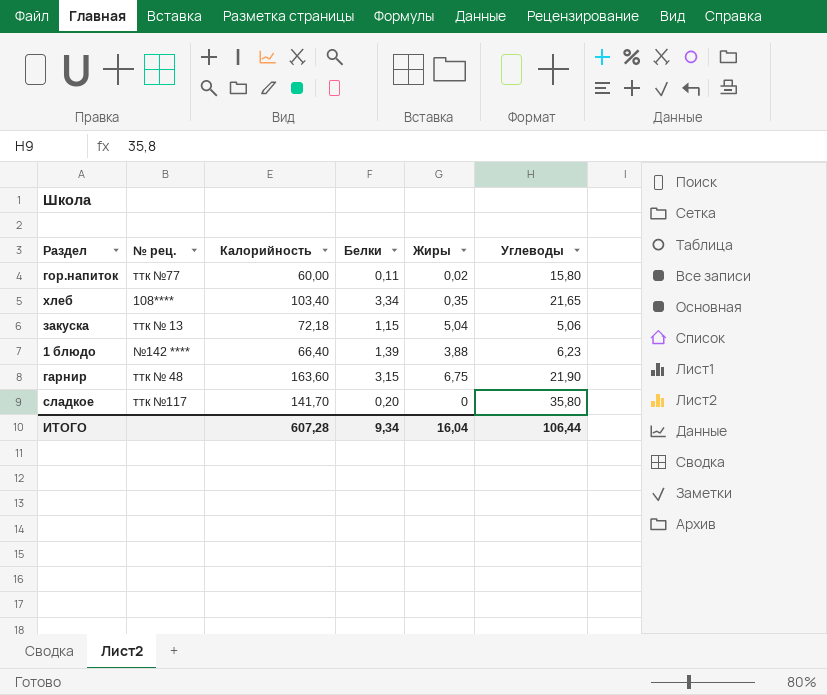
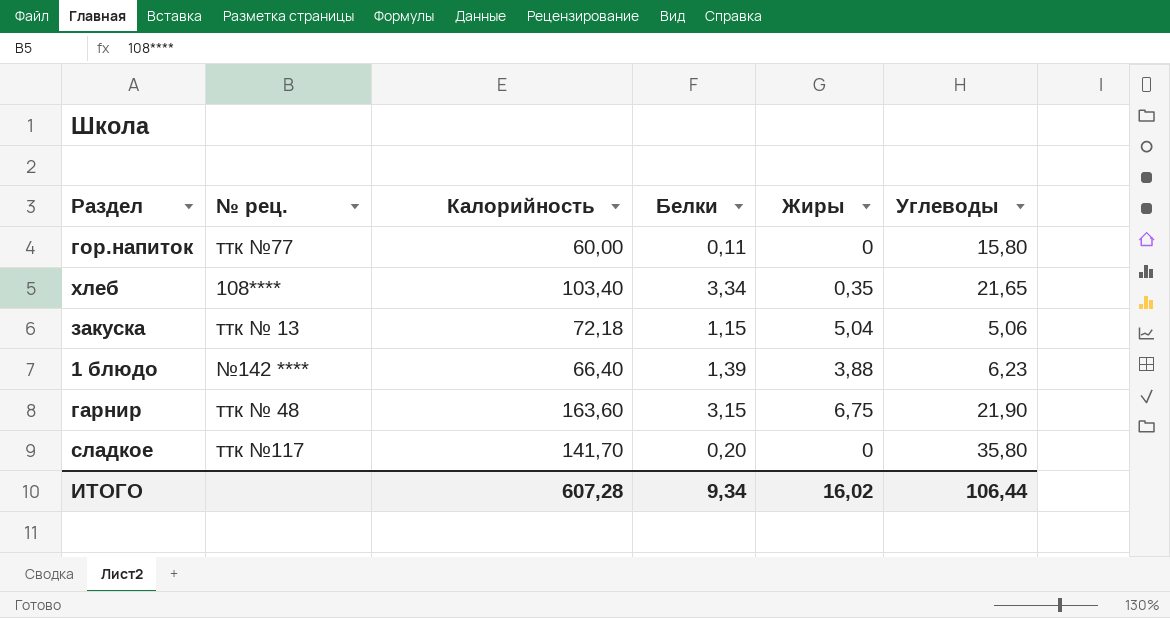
гор.напиток | Жиры: 0,02 -> 0
ИТОГО | Жиры: 16,04 -> 16,02

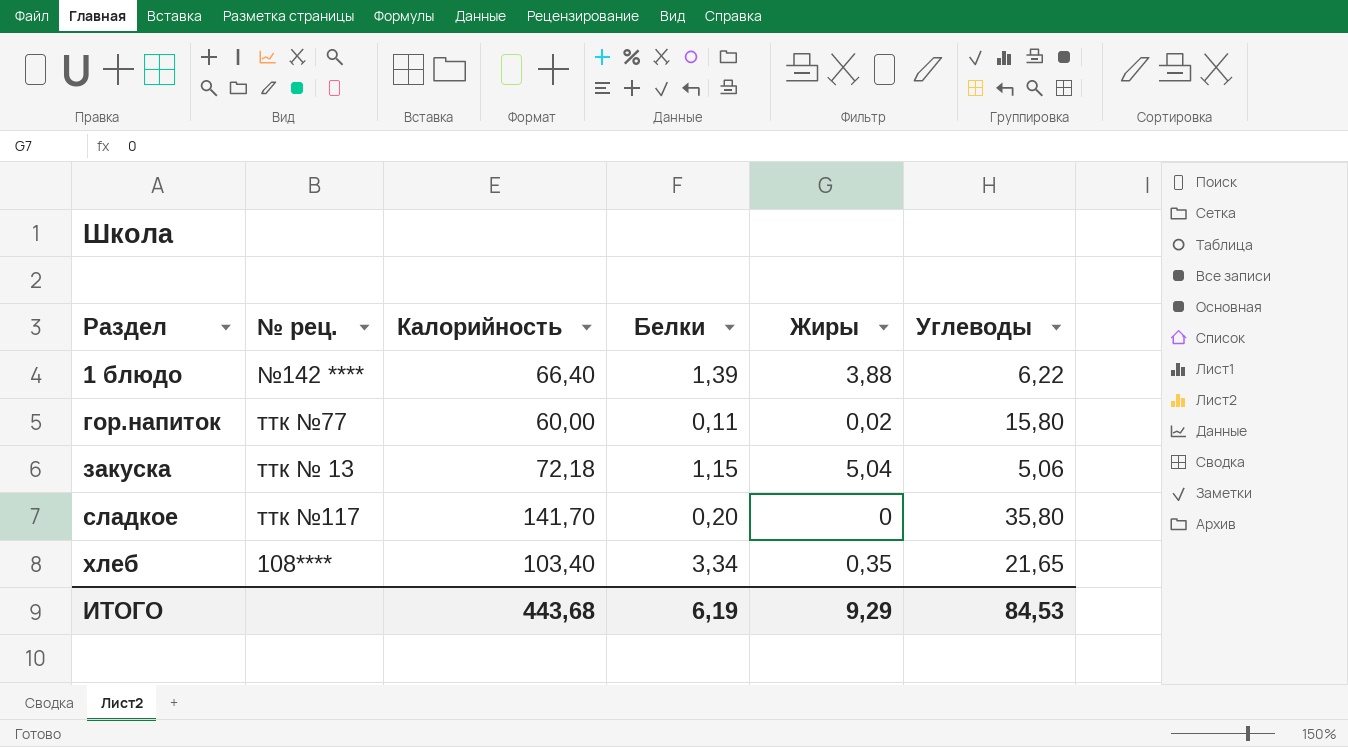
row order: none -> Раздел ascending
row гарнир: ттк № 48 | 163,60 | 3,15 | 6,75 | 21,90 -> none
1 блюдо | Углеводы: 6,23 -> 6,22
гор.напиток | Жиры: 0 -> 0,02
ИТОГО | Калорийность: 607,28 -> 443,68
ИТОГО | Белки: 9,34 -> 6,19
ИТОГО | Жиры: 16,02 -> 9,29
ИТОГО | Углеводы: 106,44 -> 84,53

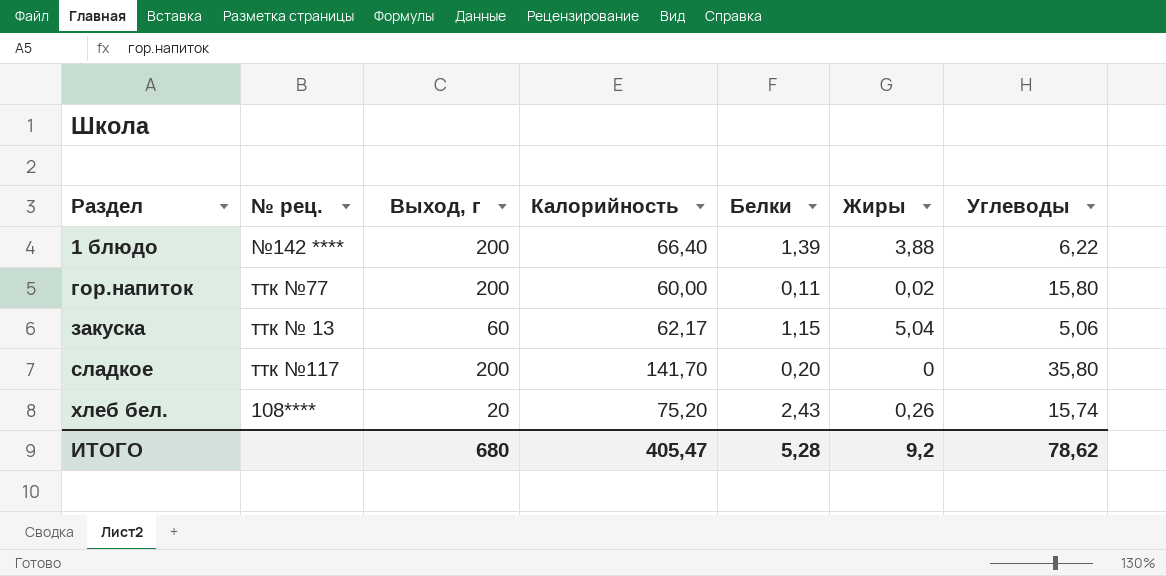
column Выход, г | position: none -> 3
row хлеб: 108**** | 103,40 | 3,34 | 0,35 | 21,65 -> none
закуска | Калорийность: 72,18 -> 62,17
row хлеб бел.: none -> 108**** | 20 | 75,20 | 2,43 | 0,26 | 15,74
ИТОГО | Калорийность: 443,68 -> 405,47
ИТОГО | Белки: 6,19 -> 5,28
ИТОГО | Жиры: 9,29 -> 9,2
ИТОГО | Углеводы: 84,53 -> 78,62

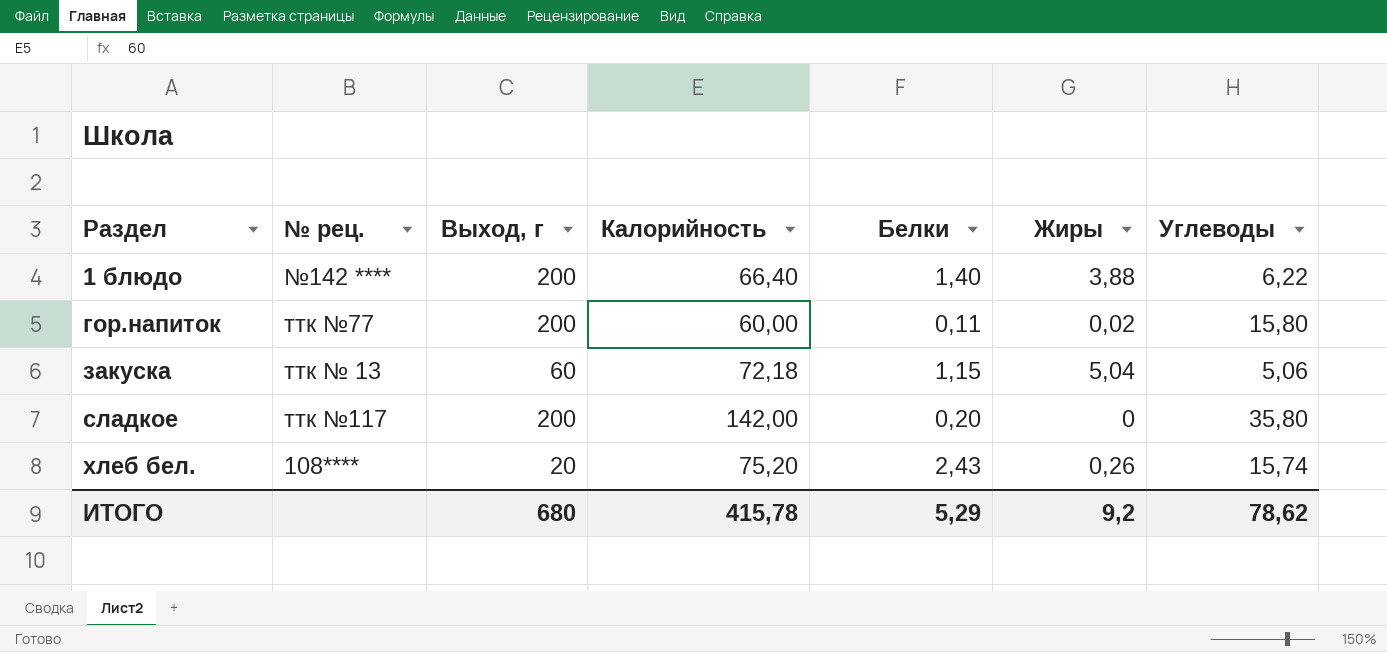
1 блюдо | Белки: 1,39 -> 1,40
закуска | Калорийность: 62,17 -> 72,18
сладкое | Калорийность: 141,70 -> 142,00
ИТОГО | Калорийность: 405,47 -> 415,78
ИТОГО | Белки: 5,28 -> 5,29

